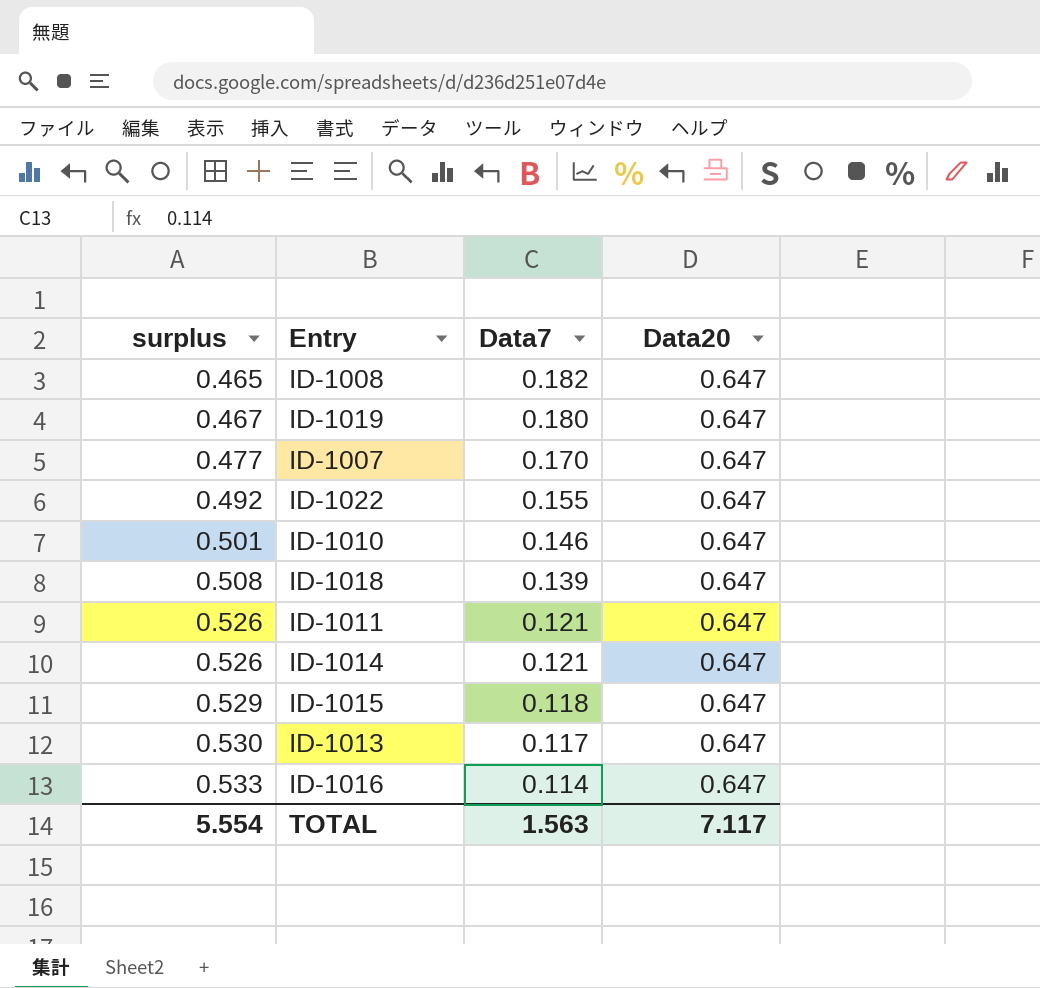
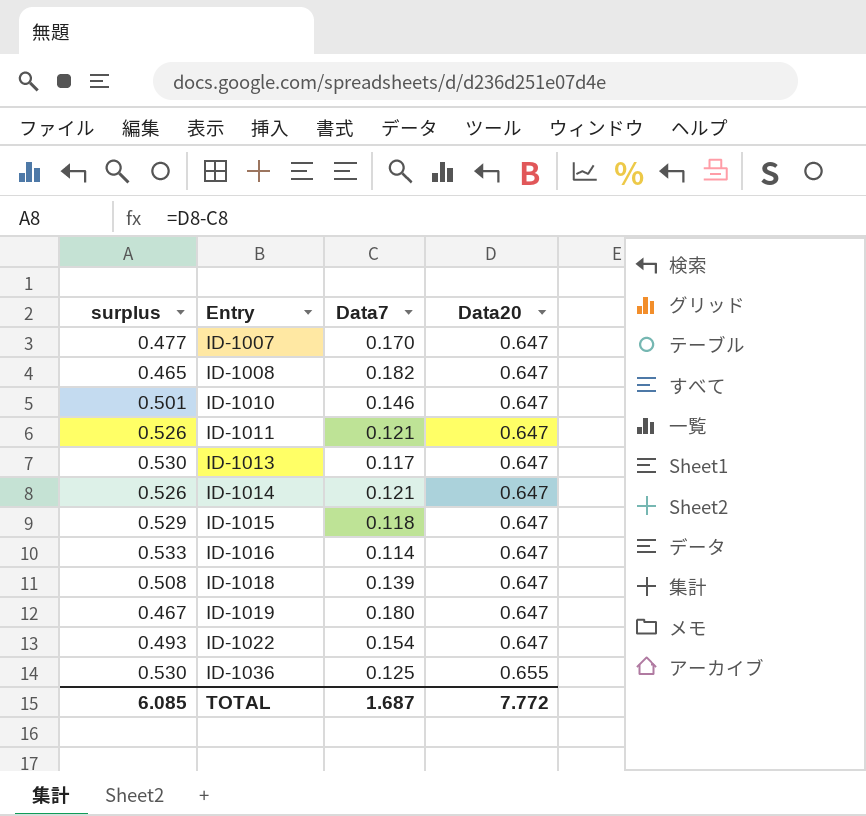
row order: surplus ascending -> Entry ascending
ID-1022 | surplus: 0.492 -> 0.493
ID-1022 | Data7: 0.155 -> 0.154
row ID-1036: none -> 0.530 | 0.125 | 0.655
TOTAL | surplus: 5.554 -> 6.085
TOTAL | Data7: 1.563 -> 1.687
TOTAL | Data20: 7.117 -> 7.772

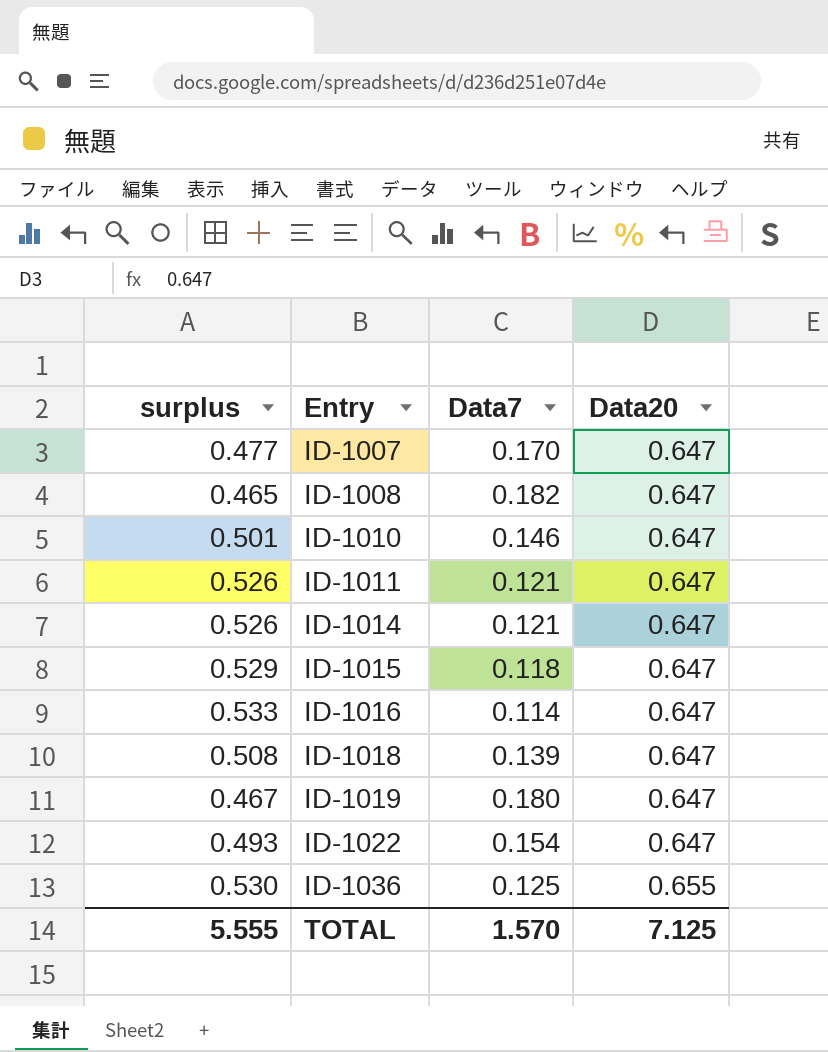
row ID-1013: 0.530 | 0.117 | 0.647 -> none
TOTAL | surplus: 6.085 -> 5.555
TOTAL | Data7: 1.687 -> 1.570
TOTAL | Data20: 7.772 -> 7.125

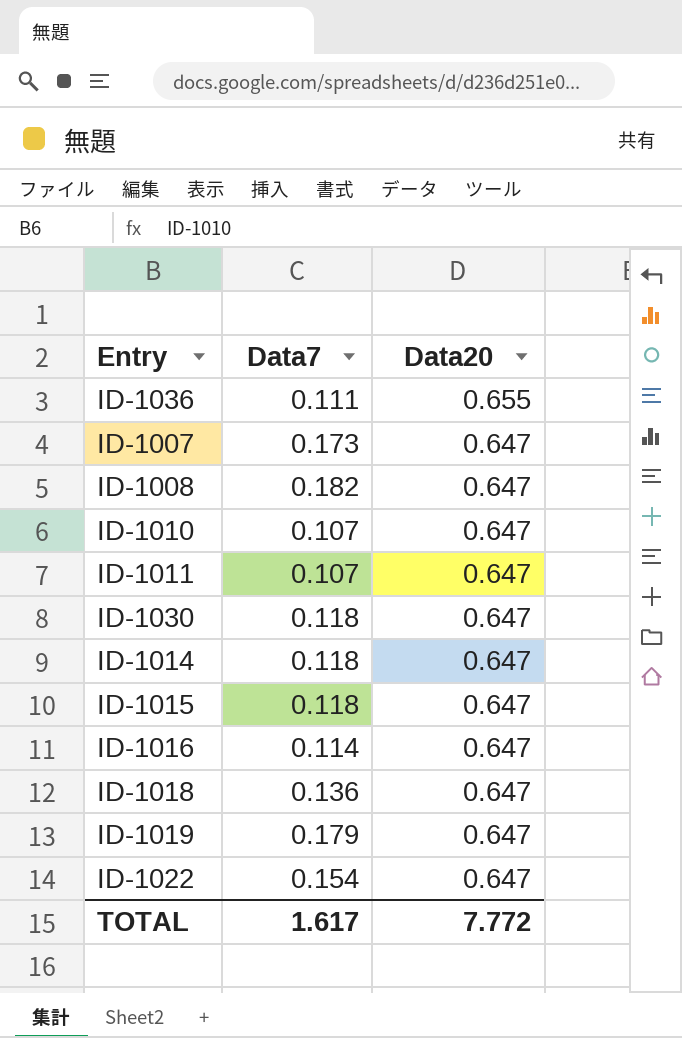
row order: Entry ascending -> Data20 descending
column surplus | formula: [Data20] - [Data7] -> none
ID-1036 | Data7: 0.125 -> 0.111
ID-1007 | Data7: 0.170 -> 0.173
ID-1010 | Data7: 0.146 -> 0.107
ID-1011 | Data7: 0.121 -> 0.107
row ID-1030: none -> 0.118 | 0.647
ID-1014 | Data7: 0.121 -> 0.118
ID-1018 | Data7: 0.139 -> 0.136
ID-1019 | Data7: 0.180 -> 0.179
TOTAL | Data7: 1.570 -> 1.617
TOTAL | Data20: 7.125 -> 7.772

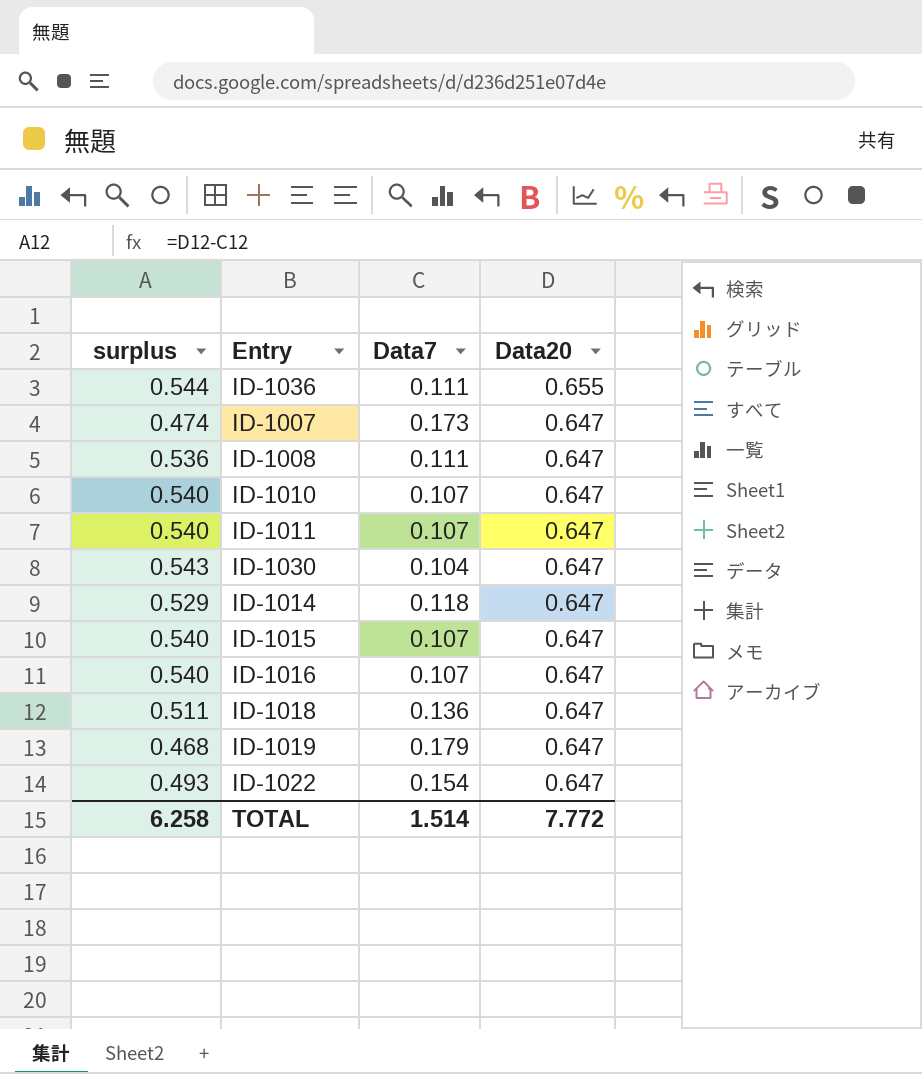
column surplus | formula: none -> [Data20] - [Data7]
ID-1008 | Data7: 0.182 -> 0.111
ID-1030 | Data7: 0.118 -> 0.104
ID-1015 | Data7: 0.118 -> 0.107
ID-1016 | Data7: 0.114 -> 0.107
TOTAL | Data7: 1.617 -> 1.514

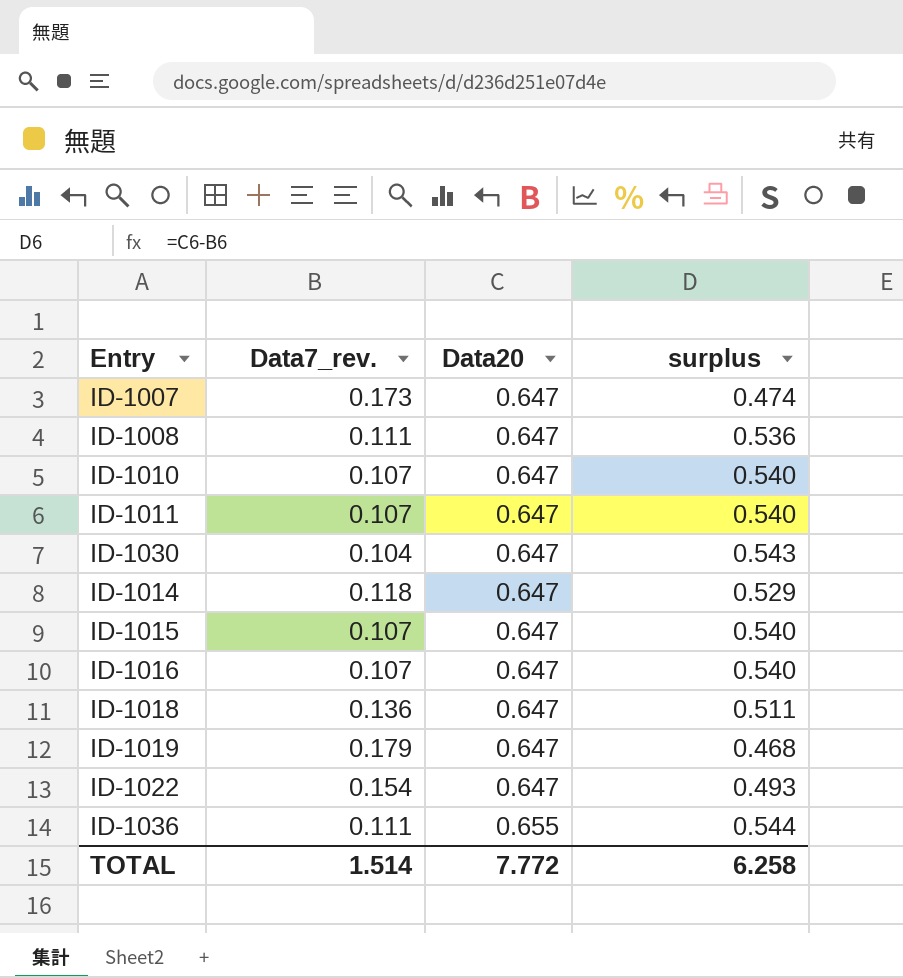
row order: Data20 descending -> Data20 ascending
column name: Data7 -> Data7_rev.
column surplus | position: 1 -> 4

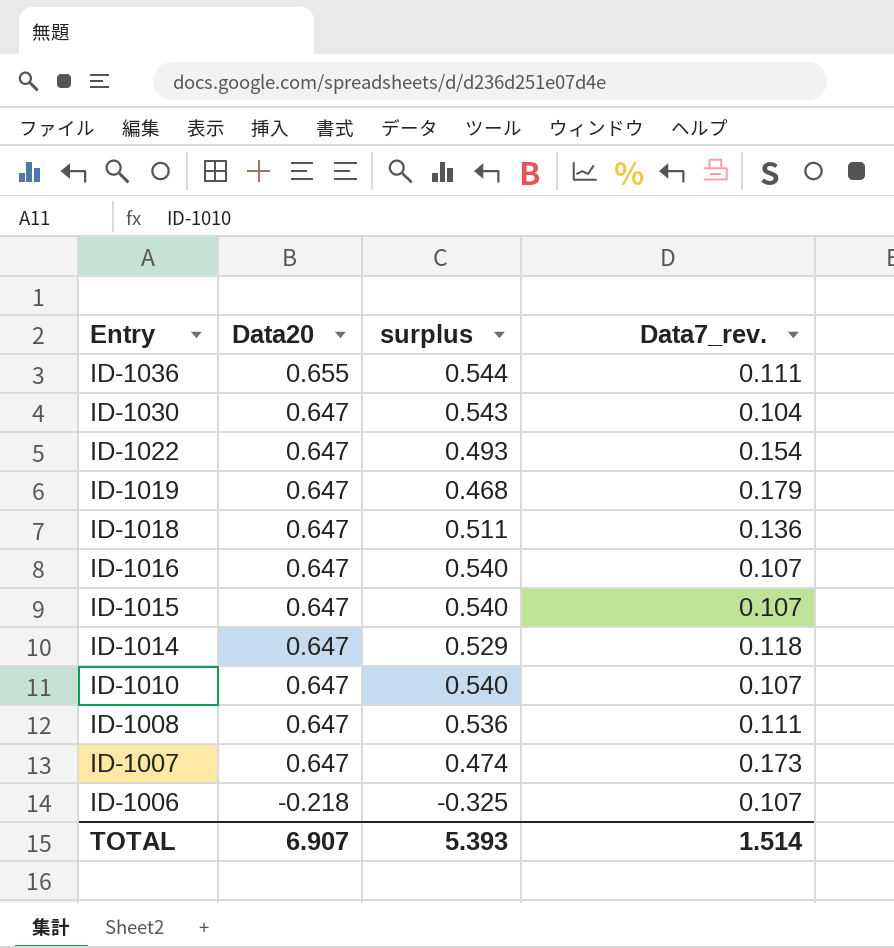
row order: Data20 ascending -> Entry descending
column Data7_rev. | position: 2 -> 4
row ID-1011: 0.107 | 0.647 | 0.540 -> none
row ID-1006: none -> -0.218 | -0.325 | 0.107
TOTAL | Data20: 7.772 -> 6.907
TOTAL | surplus: 6.258 -> 5.393

